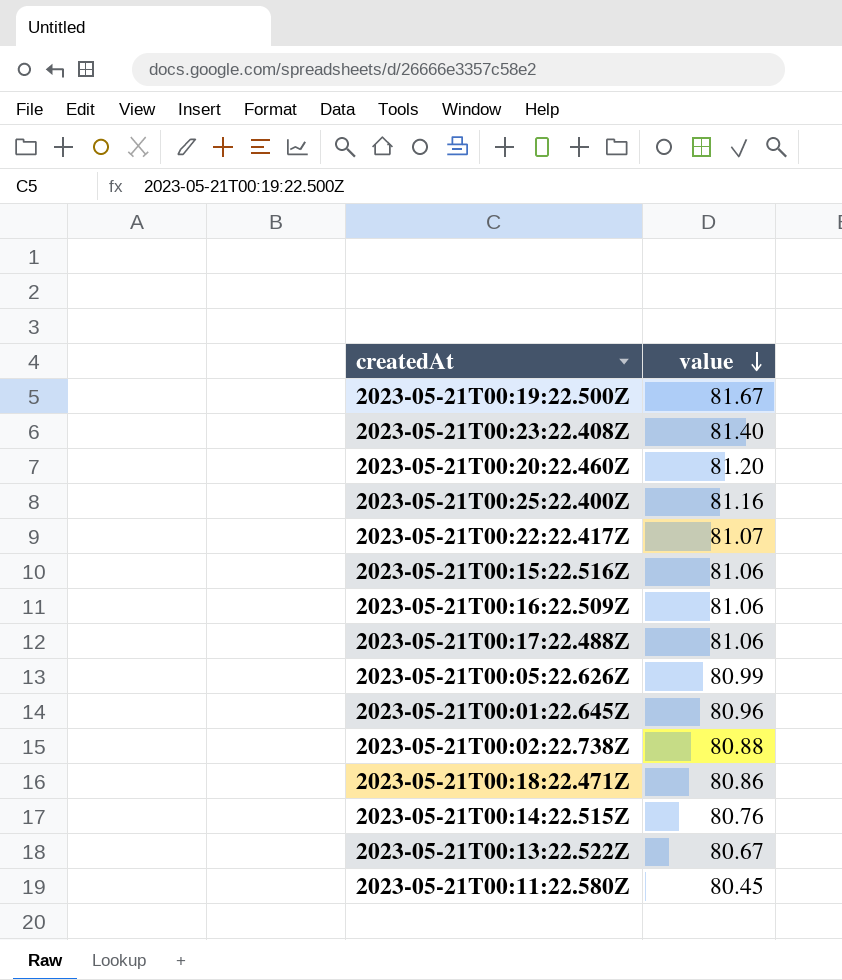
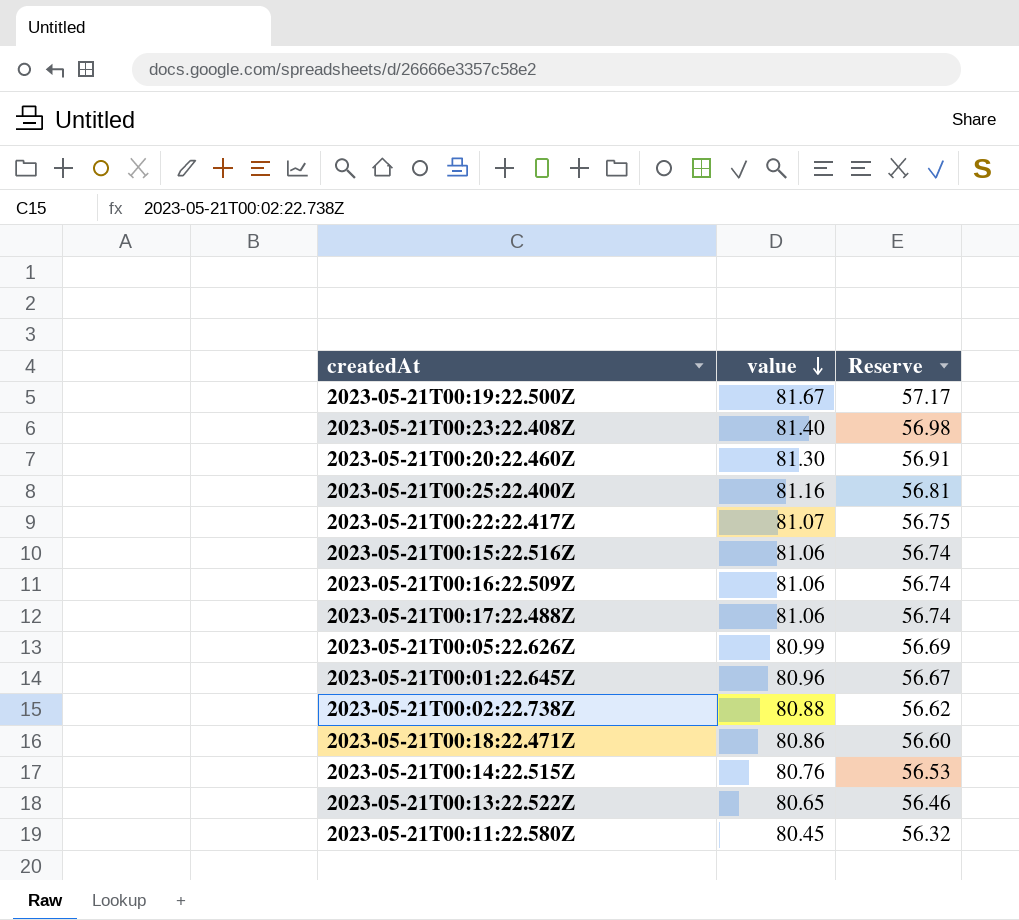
column Reserve | formula: none -> [value] * 0.7
2023-05-21T00:20:22.460Z | value: 81.20 -> 81.30
2023-05-21T00:13:22.522Z | value: 80.67 -> 80.65

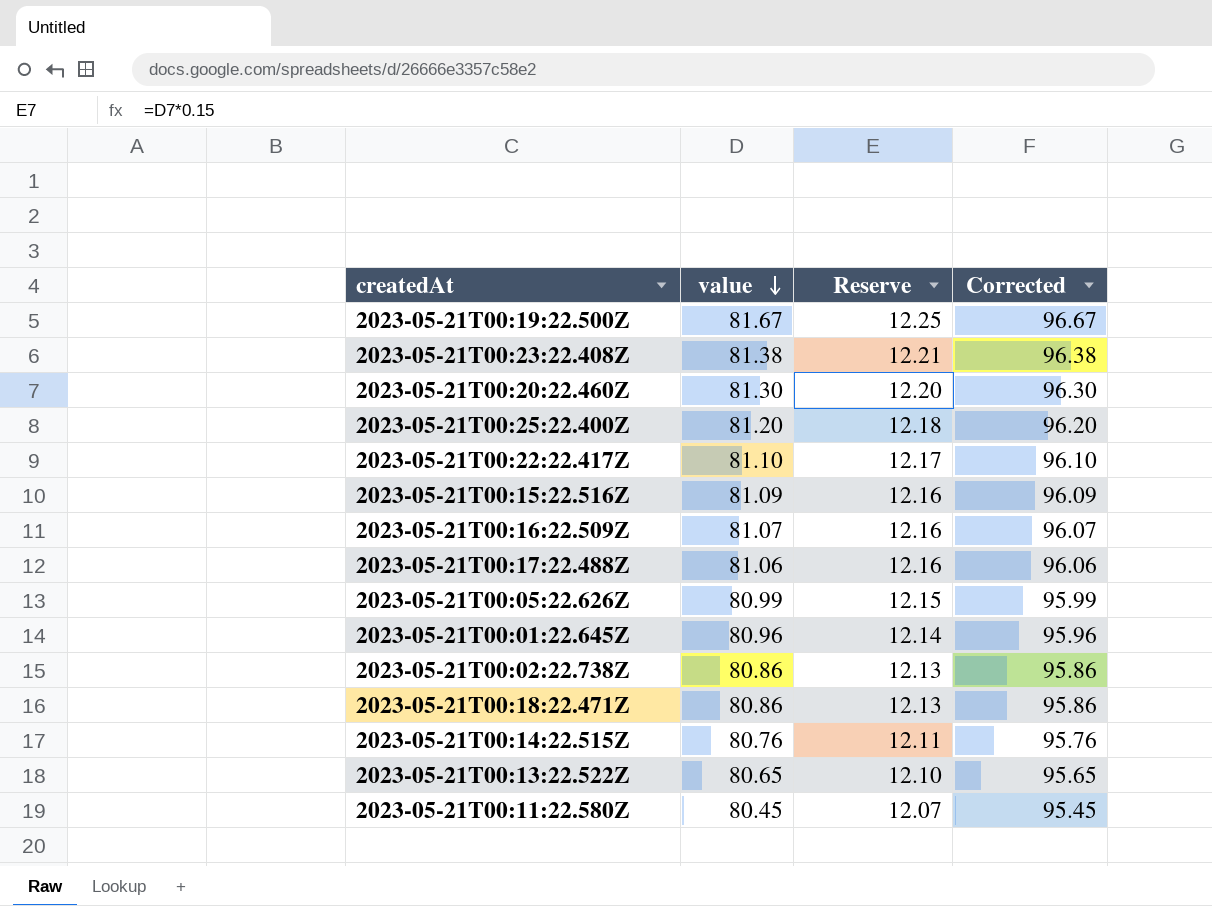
column Reserve | formula: [value] * 0.7 -> [value] * 0.15
column Corrected | formula: none -> [value] + 15
2023-05-21T00:23:22.408Z | value: 81.40 -> 81.38
2023-05-21T00:25:22.400Z | value: 81.16 -> 81.20
2023-05-21T00:22:22.417Z | value: 81.07 -> 81.10
2023-05-21T00:15:22.516Z | value: 81.06 -> 81.09
2023-05-21T00:16:22.509Z | value: 81.06 -> 81.07
2023-05-21T00:02:22.738Z | value: 80.88 -> 80.86

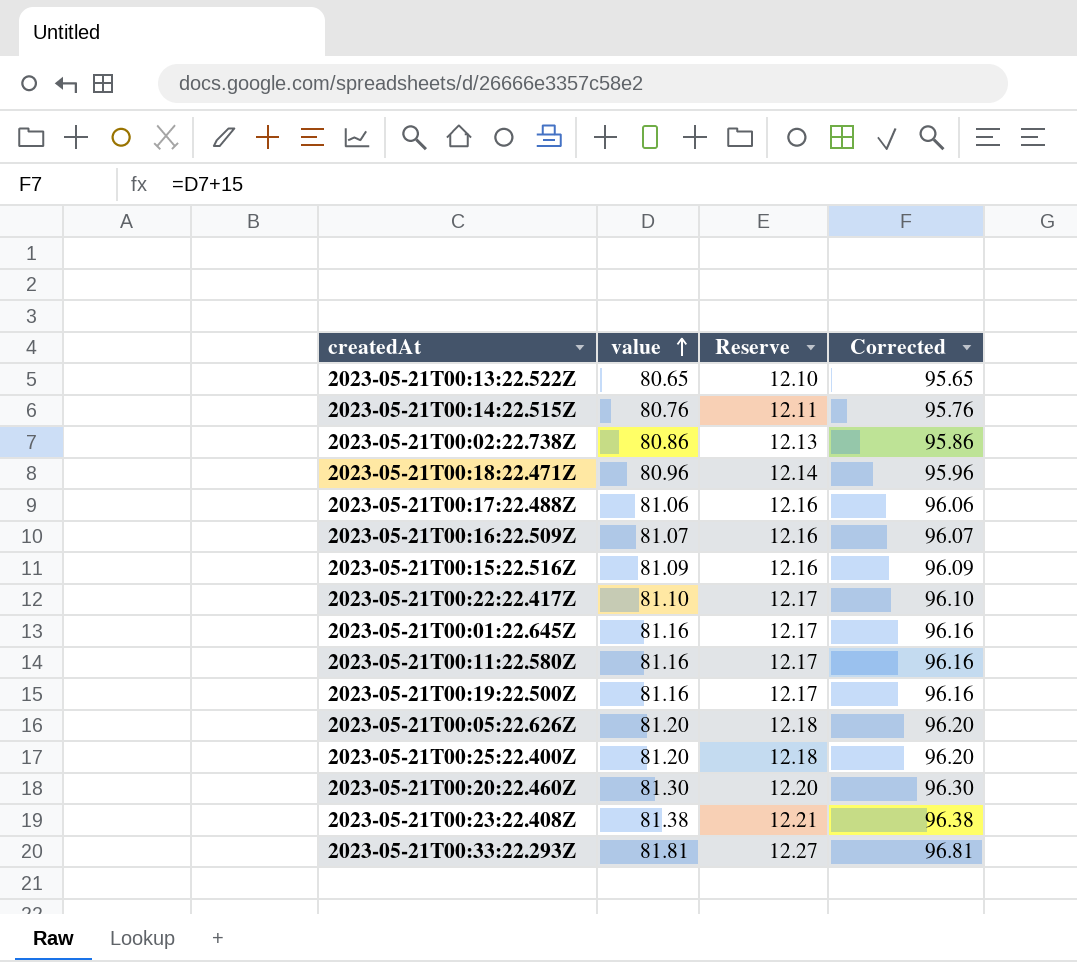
row order: value descending -> value ascending
2023-05-21T00:18:22.471Z | value: 80.86 -> 80.96
2023-05-21T00:18:22.471Z | Reserve: 12.13 -> 12.14
2023-05-21T00:18:22.471Z | Corrected: 95.86 -> 95.96
2023-05-21T00:01:22.645Z | value: 80.96 -> 81.16
2023-05-21T00:01:22.645Z | Reserve: 12.14 -> 12.17
2023-05-21T00:01:22.645Z | Corrected: 95.96 -> 96.16
2023-05-21T00:11:22.580Z | value: 80.45 -> 81.16
2023-05-21T00:11:22.580Z | Reserve: 12.07 -> 12.17
2023-05-21T00:11:22.580Z | Corrected: 95.45 -> 96.16
2023-05-21T00:19:22.500Z | value: 81.67 -> 81.16
2023-05-21T00:19:22.500Z | Reserve: 12.25 -> 12.17
2023-05-21T00:19:22.500Z | Corrected: 96.67 -> 96.16
2023-05-21T00:05:22.626Z | value: 80.99 -> 81.20
2023-05-21T00:05:22.626Z | Reserve: 12.15 -> 12.18
2023-05-21T00:05:22.626Z | Corrected: 95.99 -> 96.20
row 2023-05-21T00:33:22.293Z: none -> 81.81 | 12.27 | 96.81

